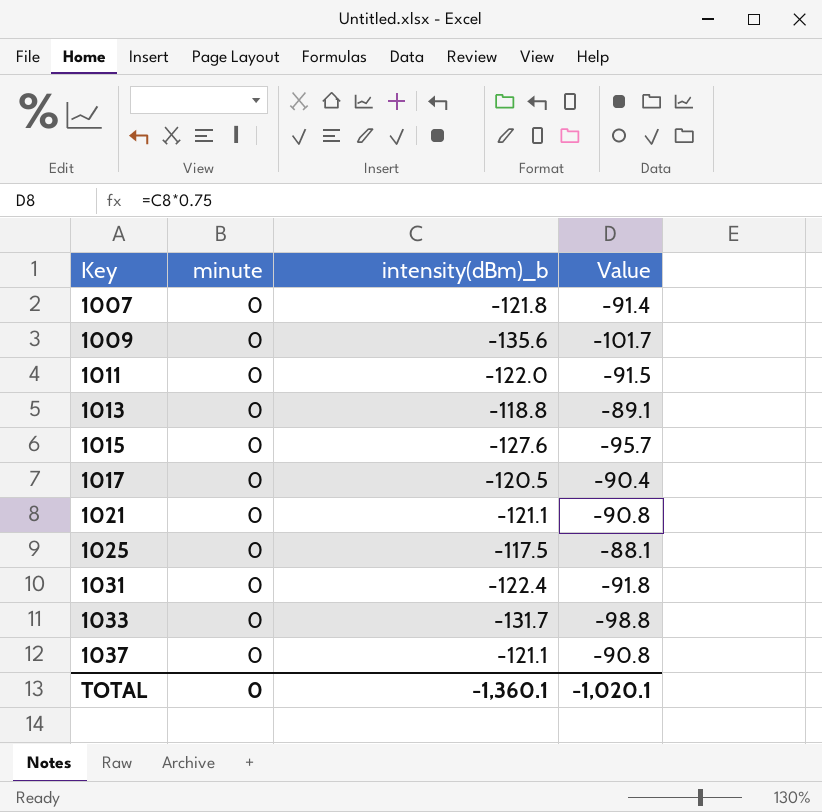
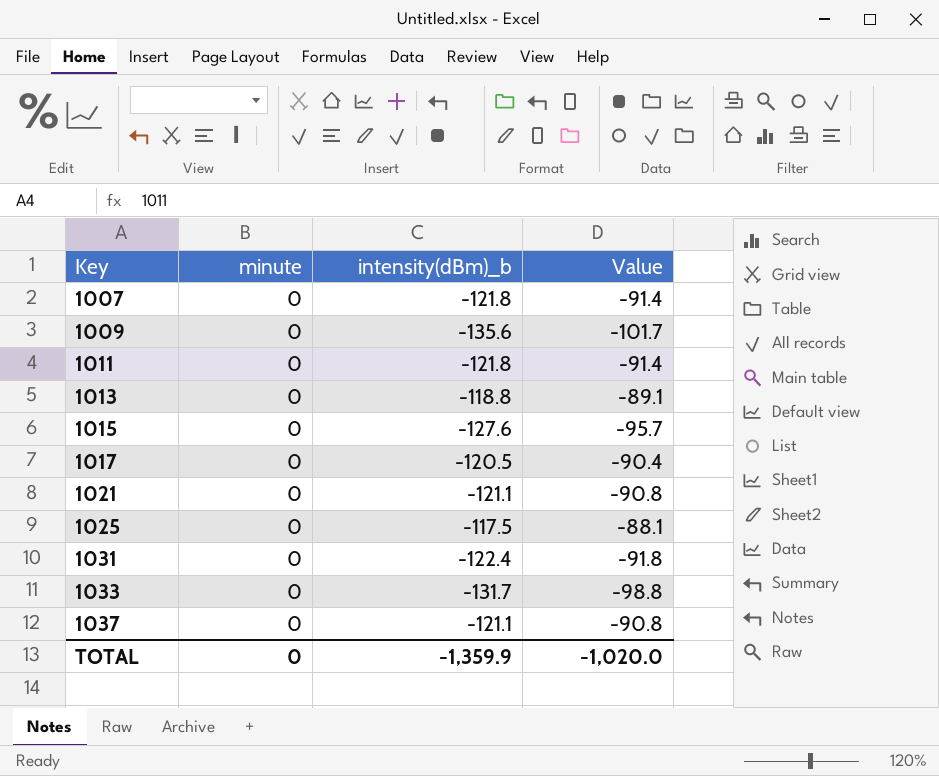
1011 | intensity(dBm)_b: -122.0 -> -121.8
1011 | Value: -91.5 -> -91.4
TOTAL | intensity(dBm)_b: -1,360.1 -> -1,359.9
TOTAL | Value: -1,020.1 -> -1,020.0

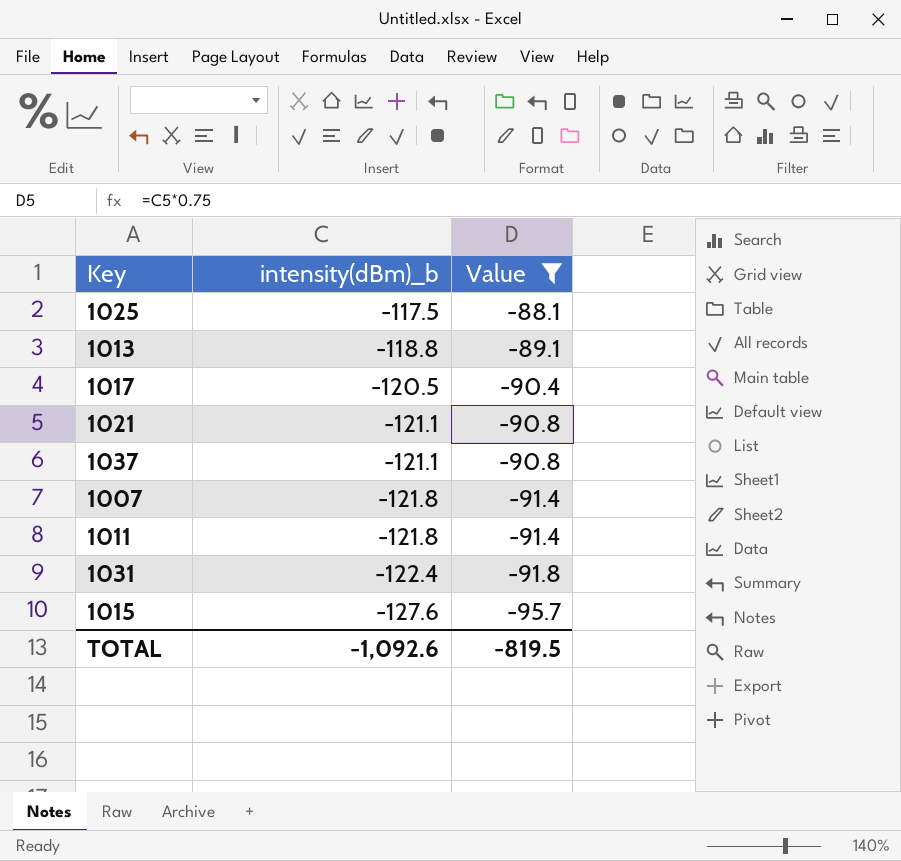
filter: none -> Value >= -95.7
row order: Key ascending -> intensity(dBm)_b descending
column minute | position: 2 -> none
TOTAL | intensity(dBm)_b: -1,359.9 -> -1,092.6
TOTAL | Value: -1,020.0 -> -819.5

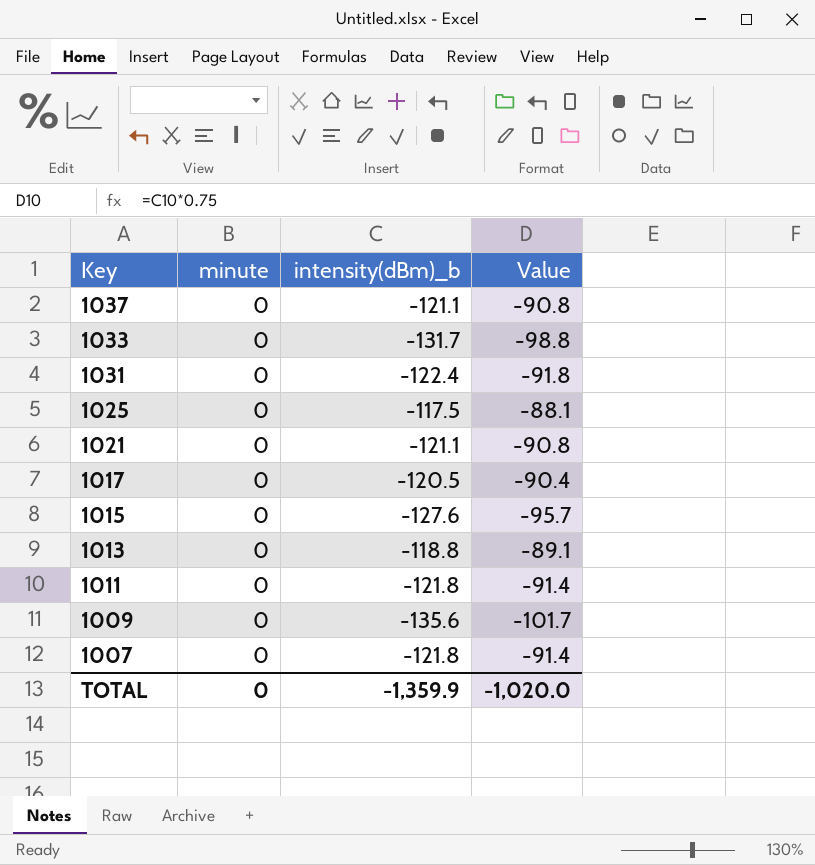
filter: Value >= -95.7 -> none
row order: intensity(dBm)_b descending -> Key descending
column minute | position: none -> 2
TOTAL | intensity(dBm)_b: -1,092.6 -> -1,359.9
TOTAL | Value: -819.5 -> -1,020.0

